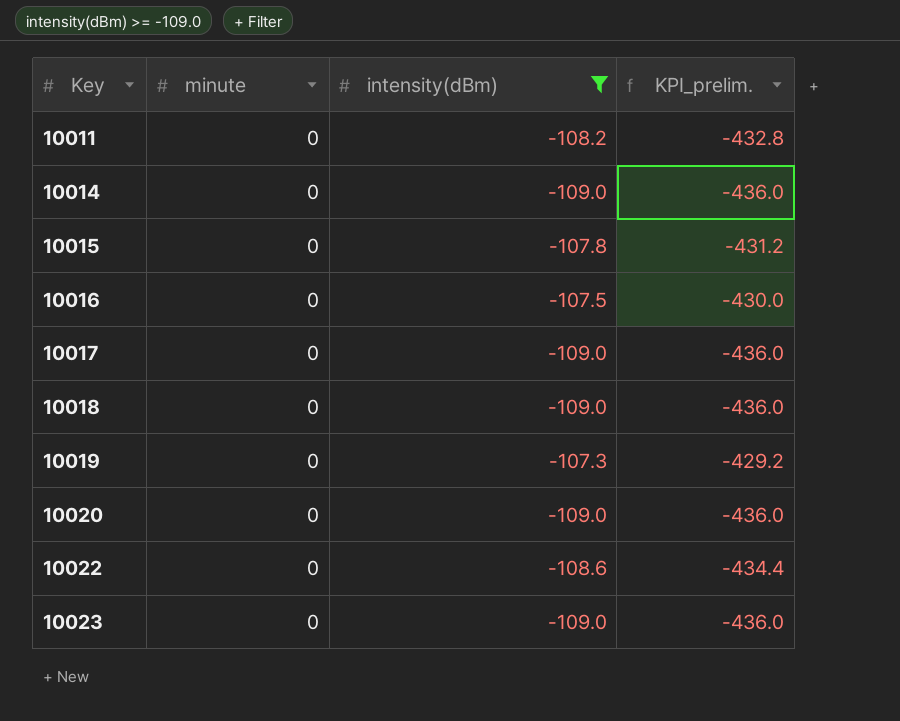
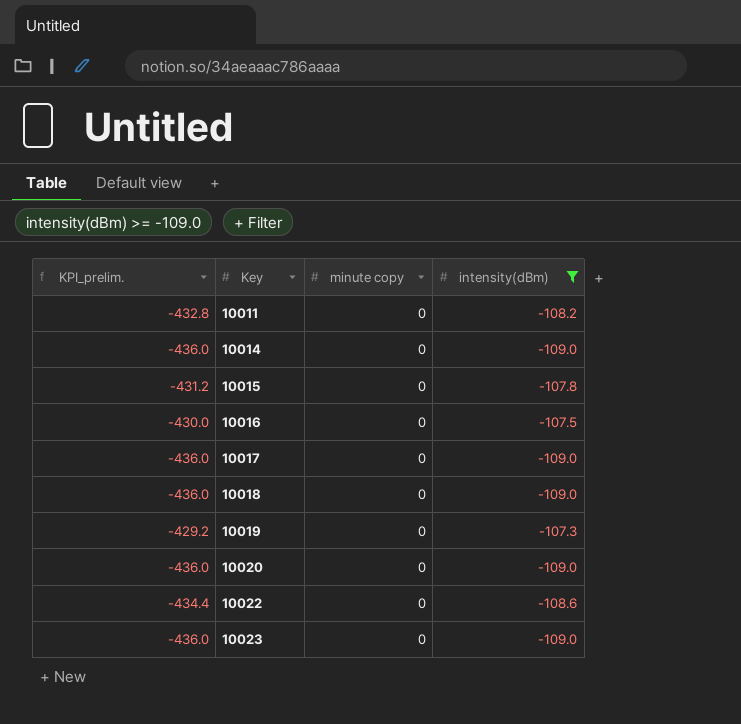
column KPI_prelim. | position: 4 -> 1
column name: minute -> minute copy

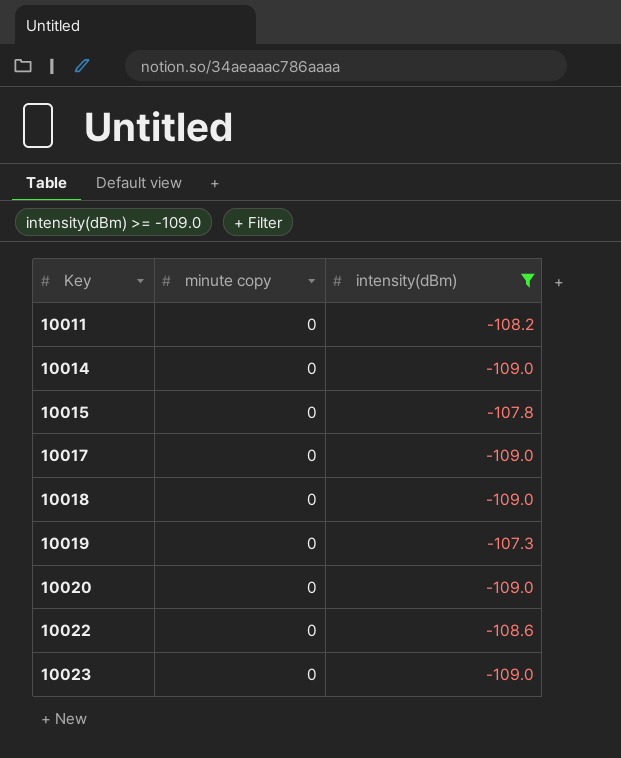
column KPI_prelim. | formula: [intensity(dBm)] * 4 -> none
row 10016: -430.0 | 0 | -107.5 -> none

